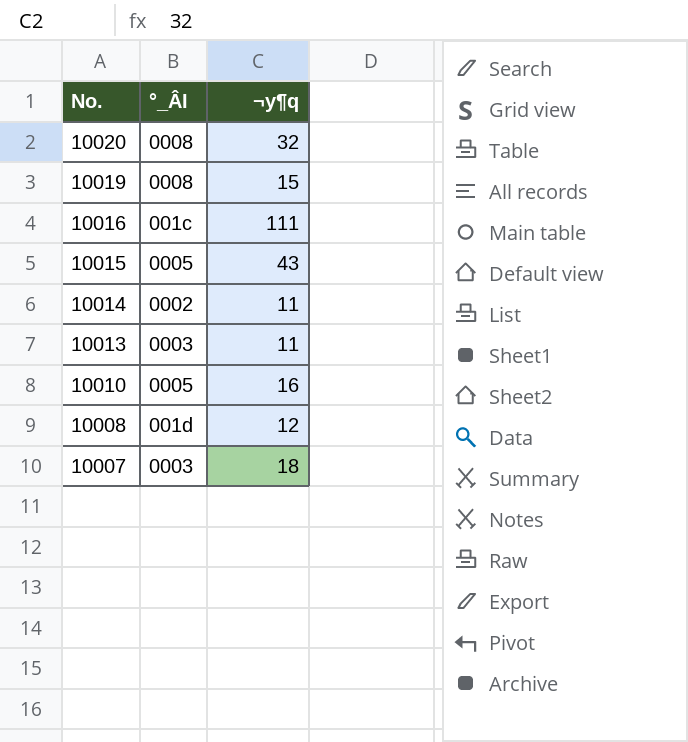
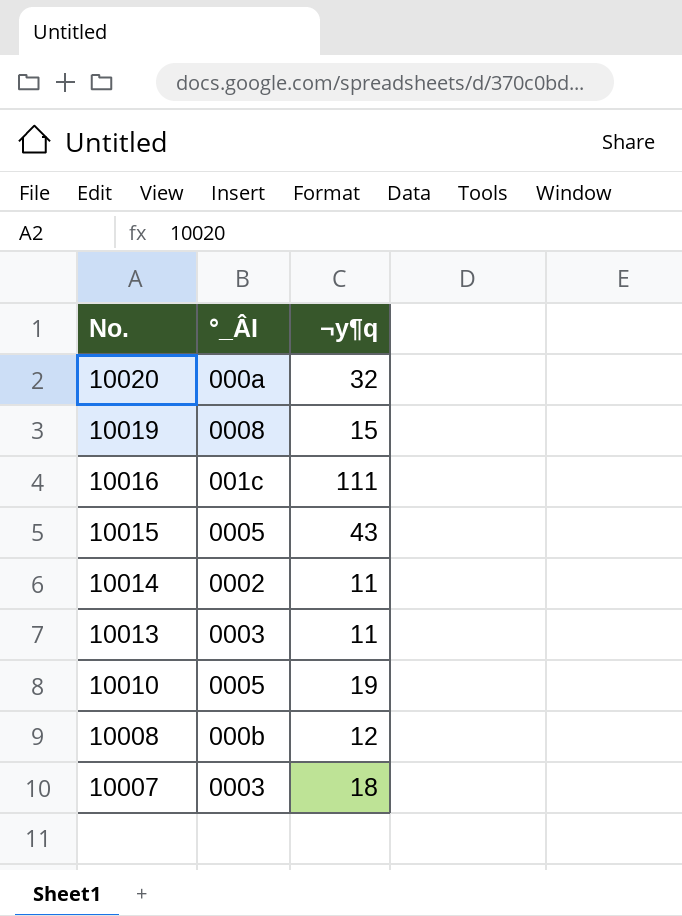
10020 | °_ÂI: 0008 -> 000a
10010 | ¬y¶q: 16 -> 19
10008 | °_ÂI: 001d -> 000b

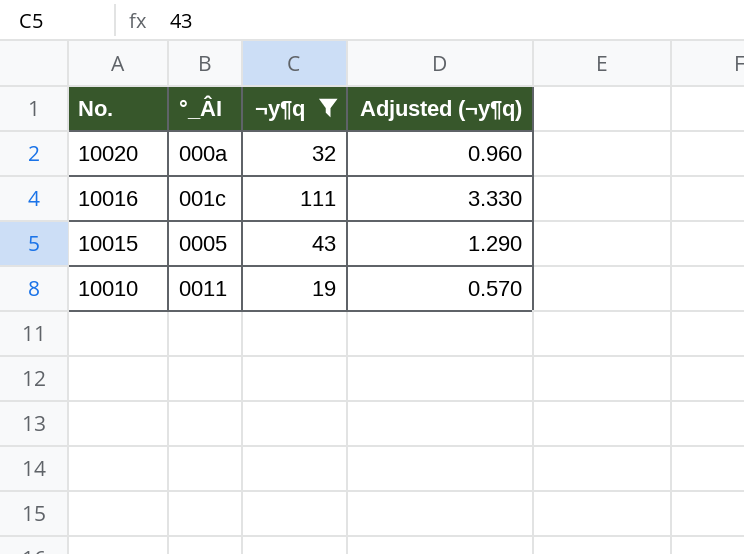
filter: none -> ¬y¶q >= 19
column Adjusted (¬y¶q) | formula: none -> [¬y¶q] * 0.03
10010 | °_ÂI: 0005 -> 0011

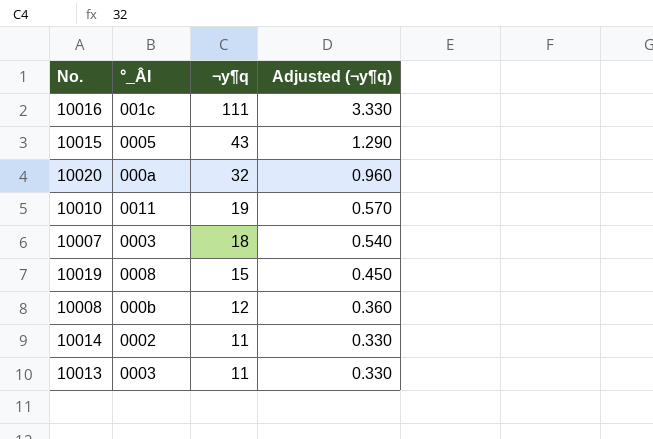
filter: ¬y¶q >= 19 -> none
row order: No. descending -> ¬y¶q descending

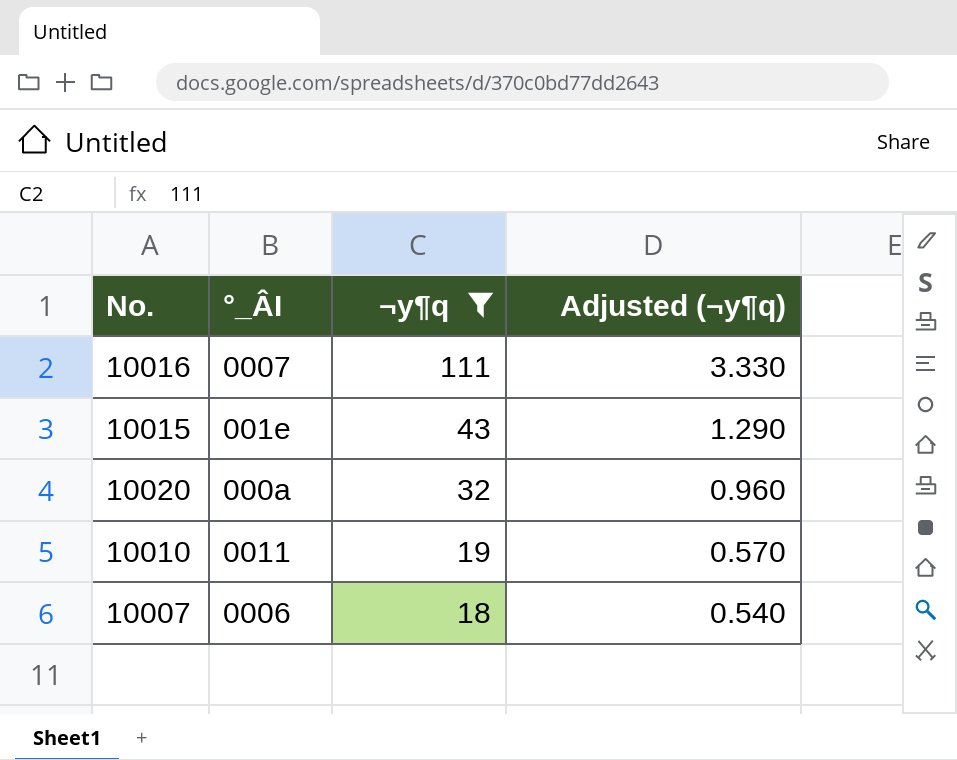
filter: none -> ¬y¶q >= 18
10016 | °_ÂI: 001c -> 0007
10015 | °_ÂI: 0005 -> 001e
10007 | °_ÂI: 0003 -> 0006

